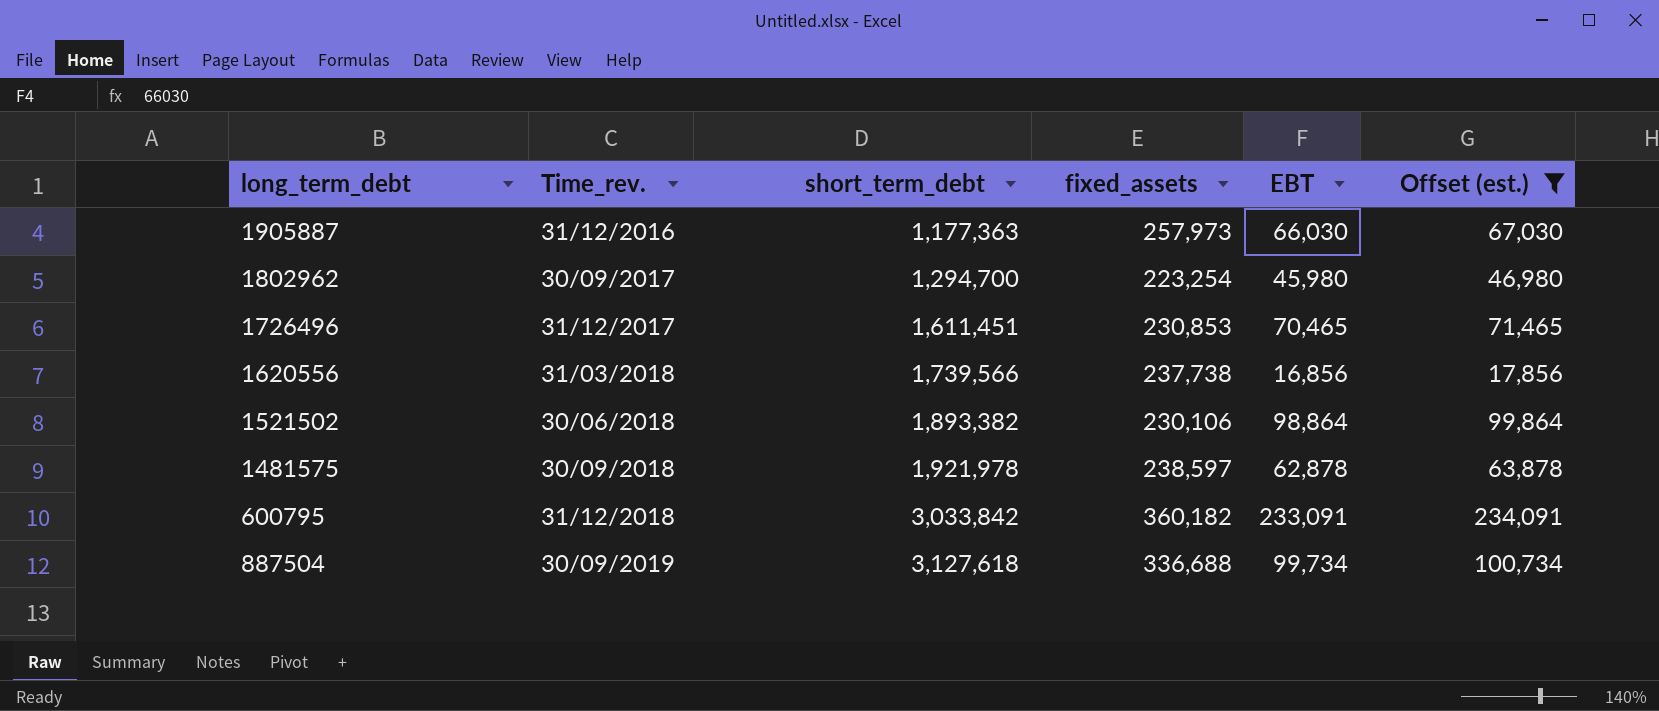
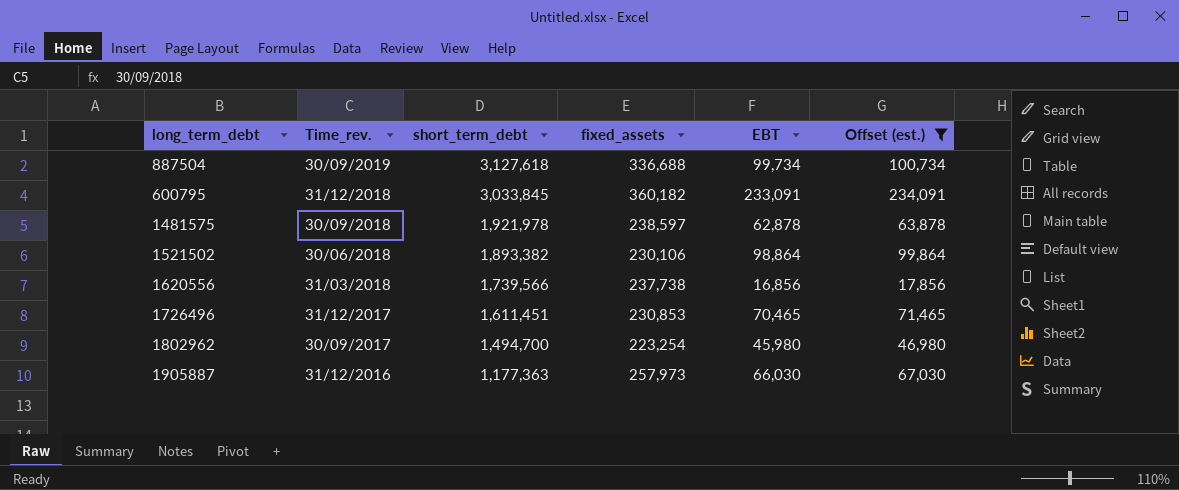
row order: Time_rev. ascending -> Time_rev. descending
600795 | short_term_debt: 3,033,842 -> 3,033,845
1802962 | short_term_debt: 1,294,700 -> 1,494,700

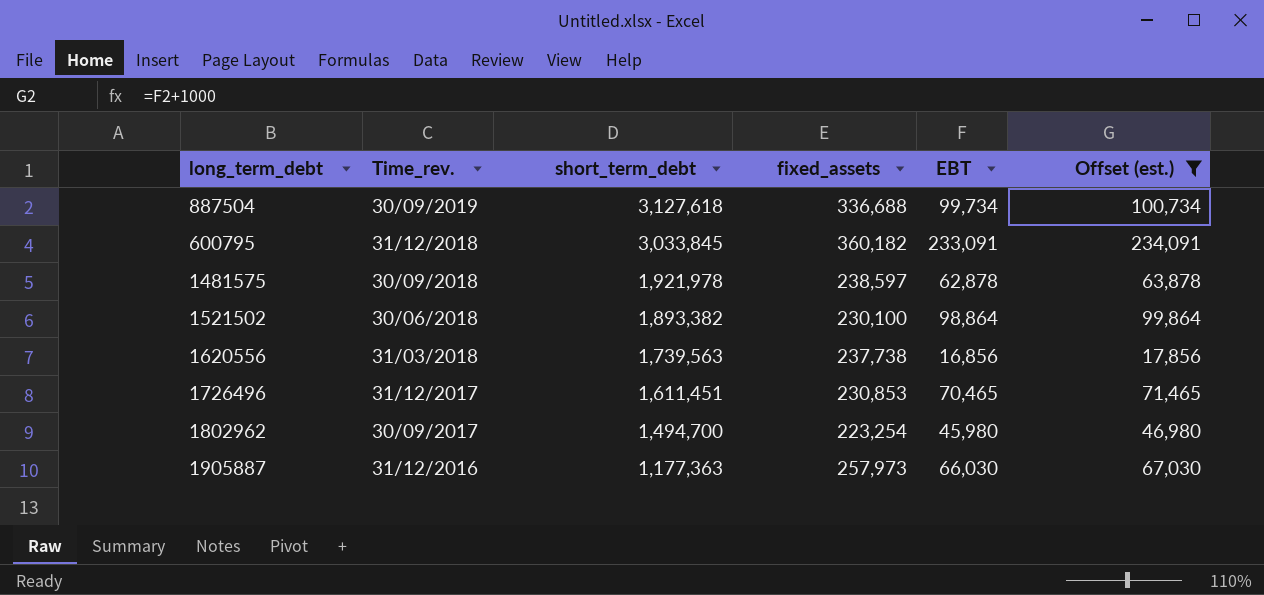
1521502 | fixed_assets: 230,106 -> 230,100
1620556 | short_term_debt: 1,739,566 -> 1,739,563

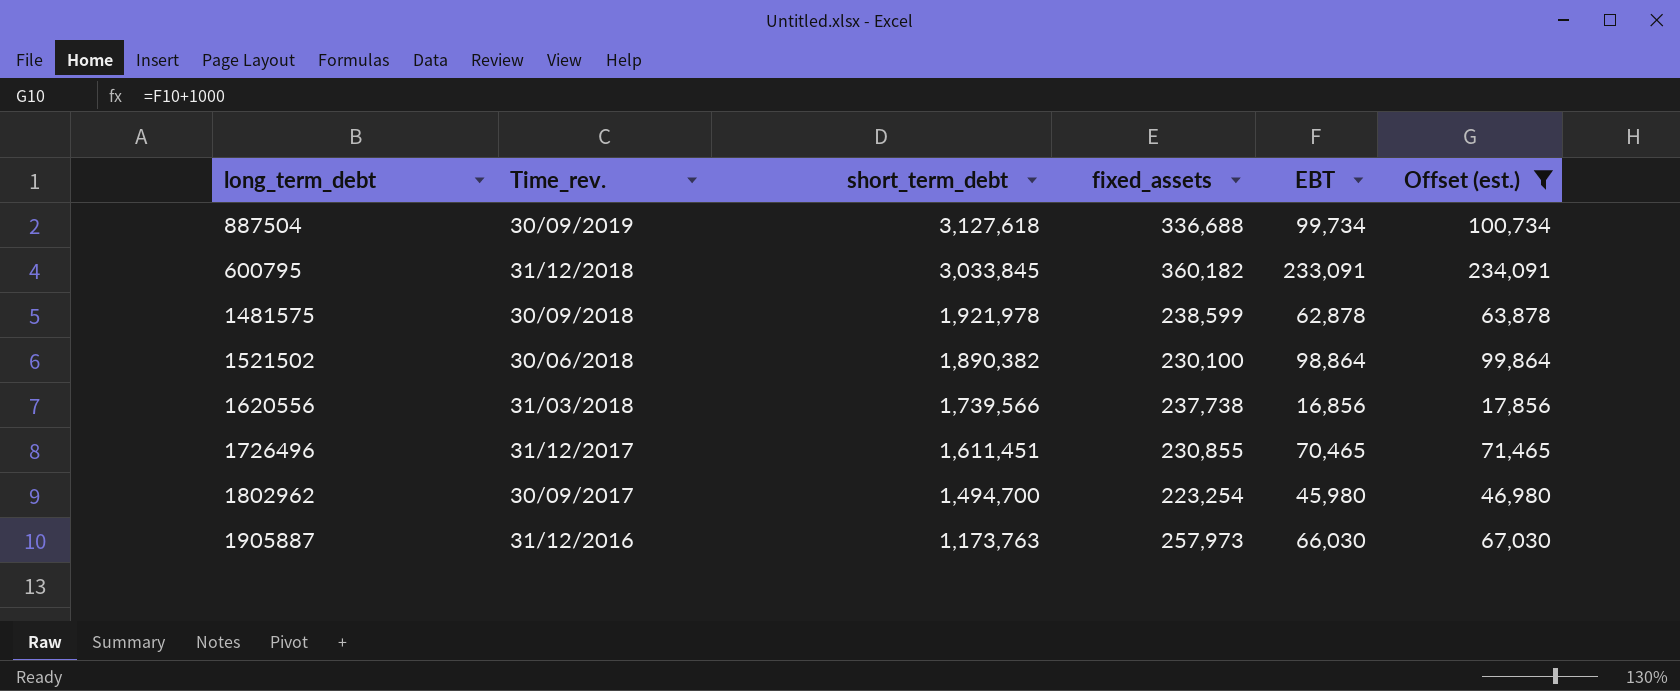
1481575 | fixed_assets: 238,597 -> 238,599
1521502 | short_term_debt: 1,893,382 -> 1,890,382
1620556 | short_term_debt: 1,739,563 -> 1,739,566
1726496 | fixed_assets: 230,853 -> 230,855
1905887 | short_term_debt: 1,177,363 -> 1,173,763

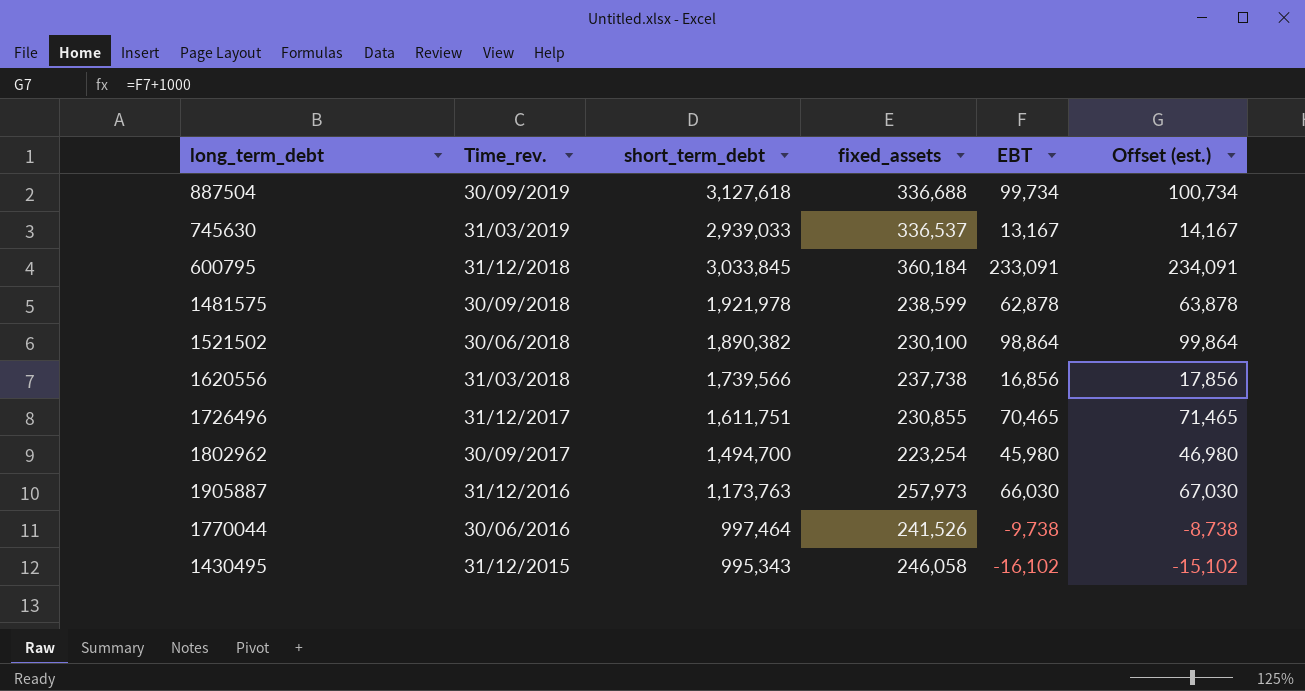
filter: Offset (est.) >= 17,856 -> none
600795 | fixed_assets: 360,182 -> 360,184
1726496 | short_term_debt: 1,611,451 -> 1,611,751

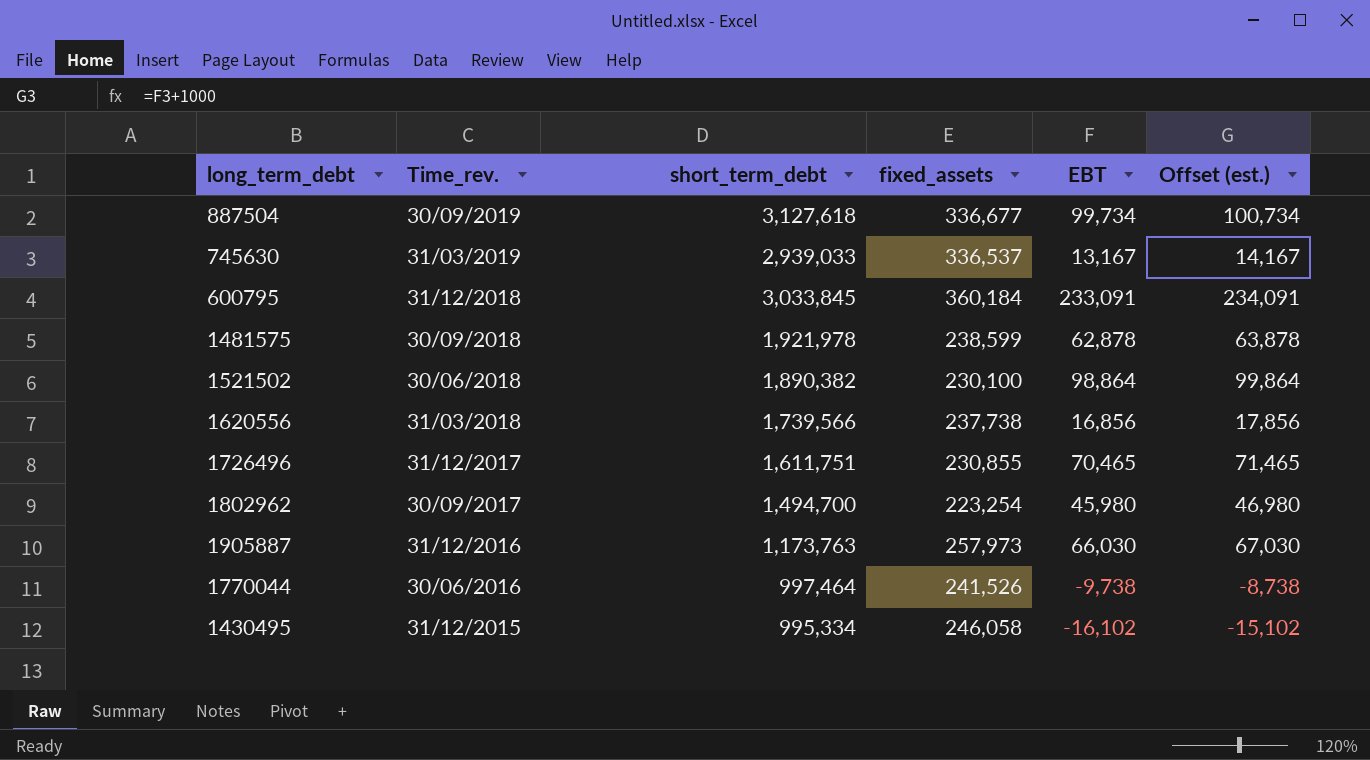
887504 | fixed_assets: 336,688 -> 336,677
1430495 | short_term_debt: 995,343 -> 995,334

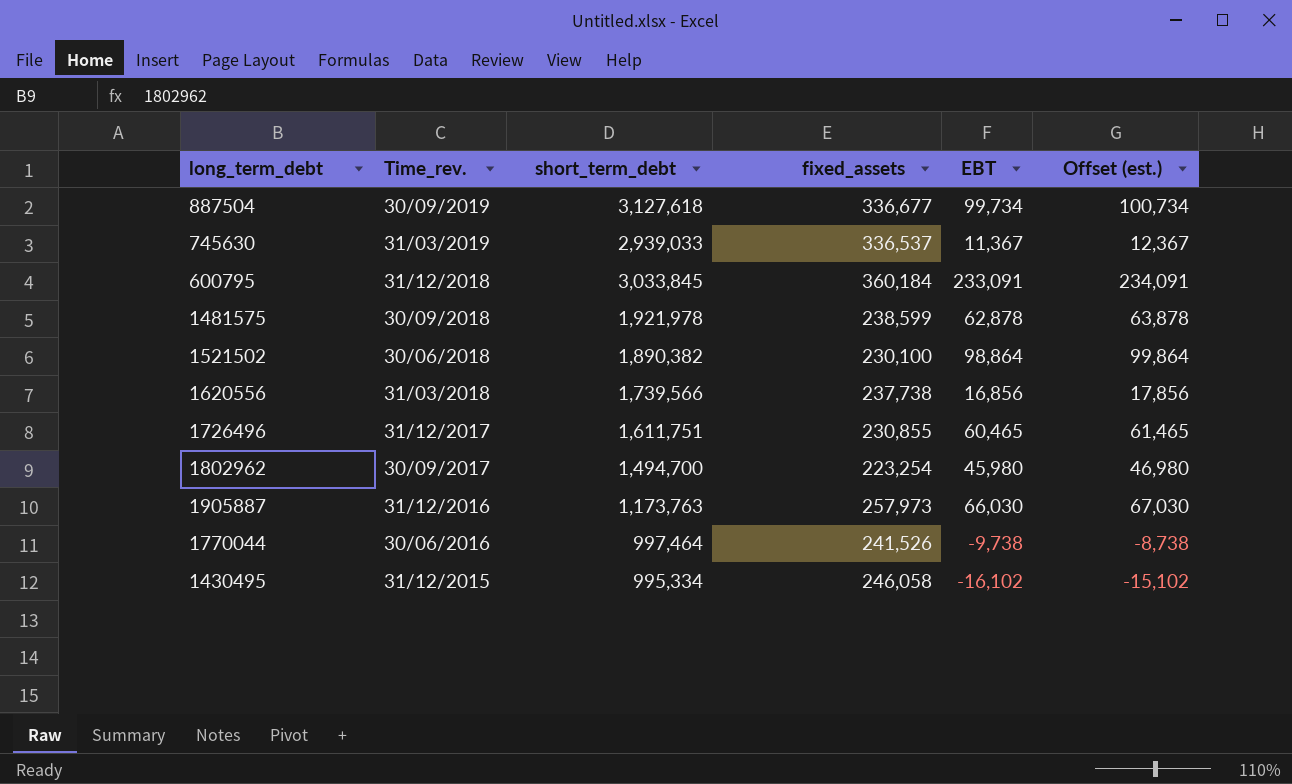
745630 | EBT: 13,167 -> 11,367
745630 | Offset (est.): 14,167 -> 12,367
1726496 | EBT: 70,465 -> 60,465
1726496 | Offset (est.): 71,465 -> 61,465

